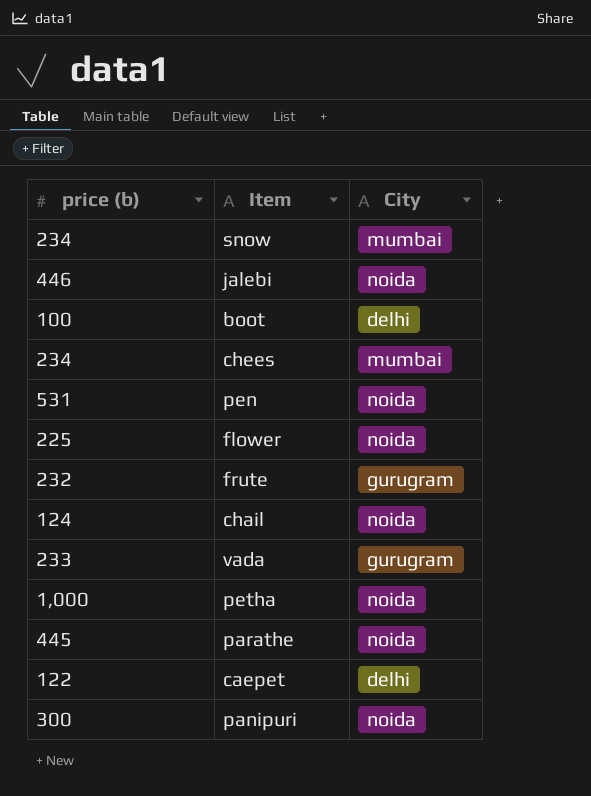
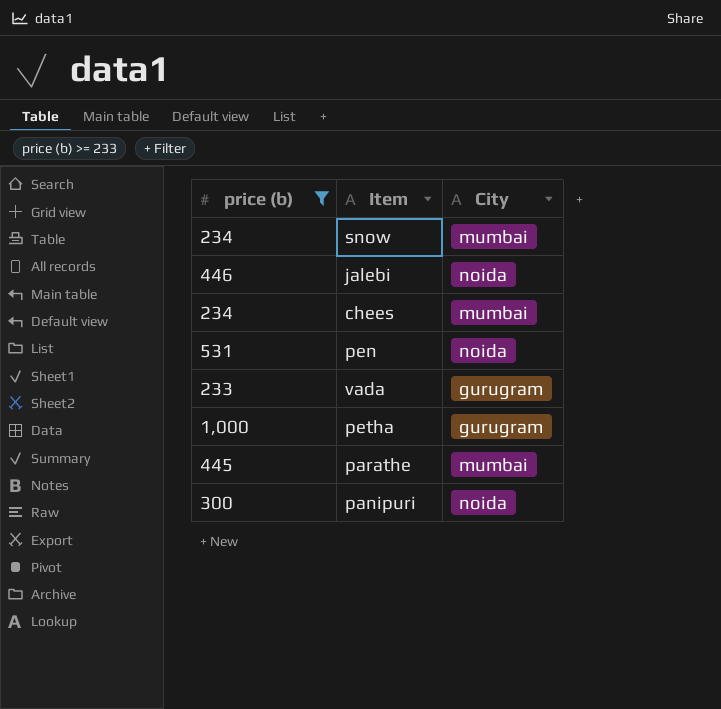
filter: none -> price (b) >= 233
petha | City: noida -> gurugram
parathe | City: noida -> mumbai

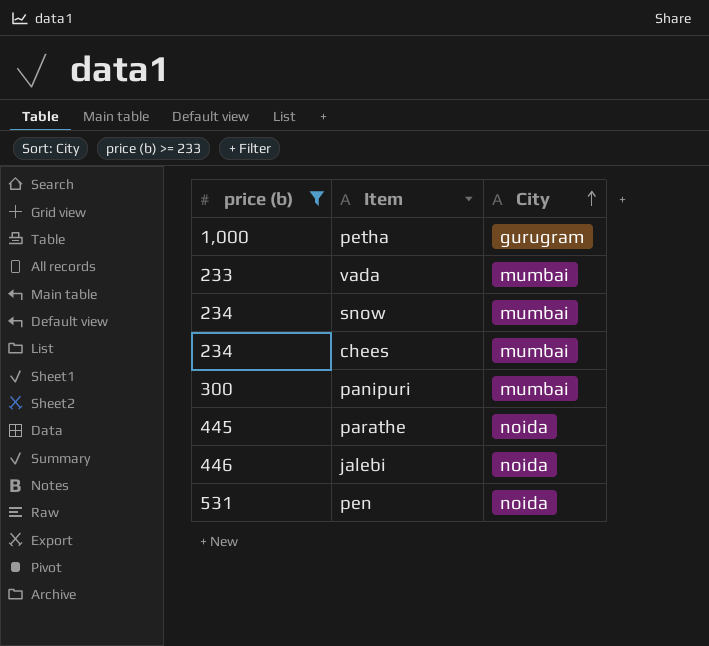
row order: none -> City ascending
vada | City: gurugram -> mumbai
panipuri | City: noida -> mumbai
parathe | City: mumbai -> noida

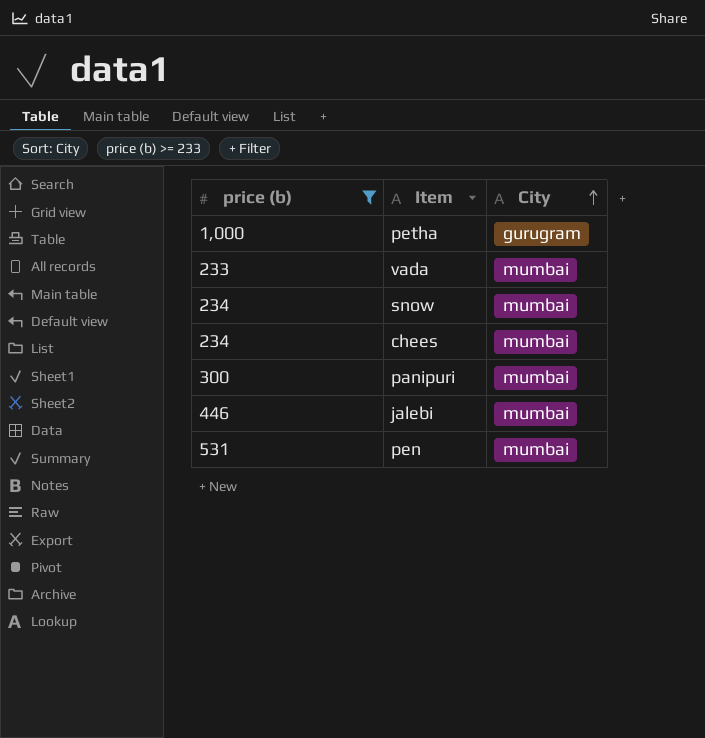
row parathe: 445 | noida -> none
jalebi | City: noida -> mumbai
pen | City: noida -> mumbai

